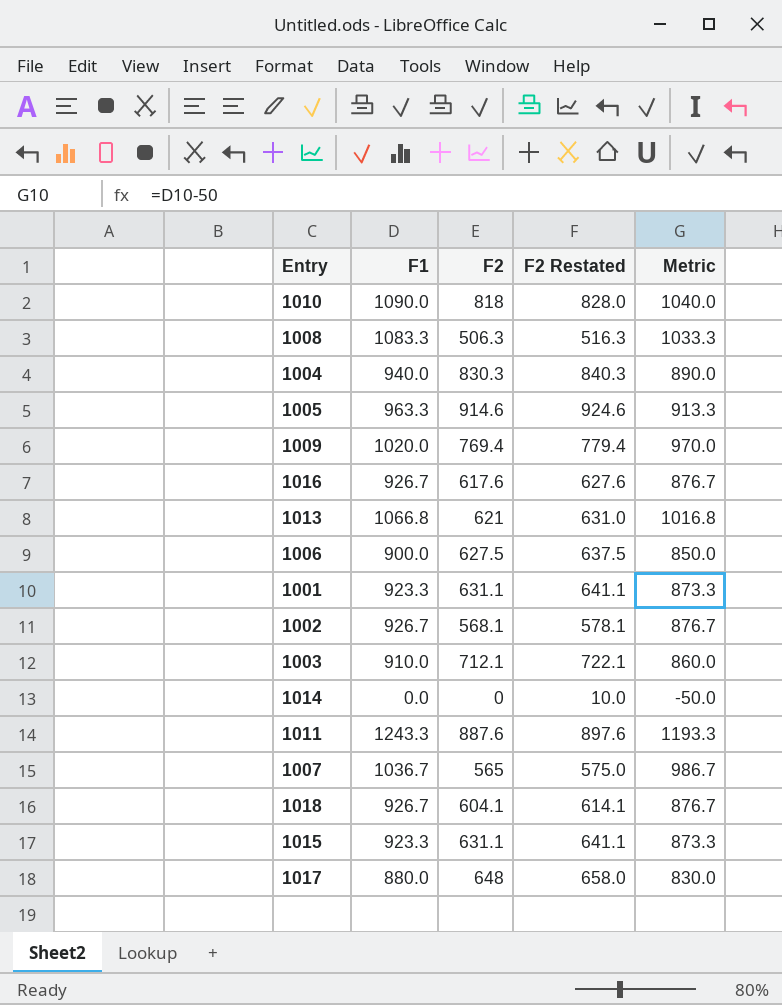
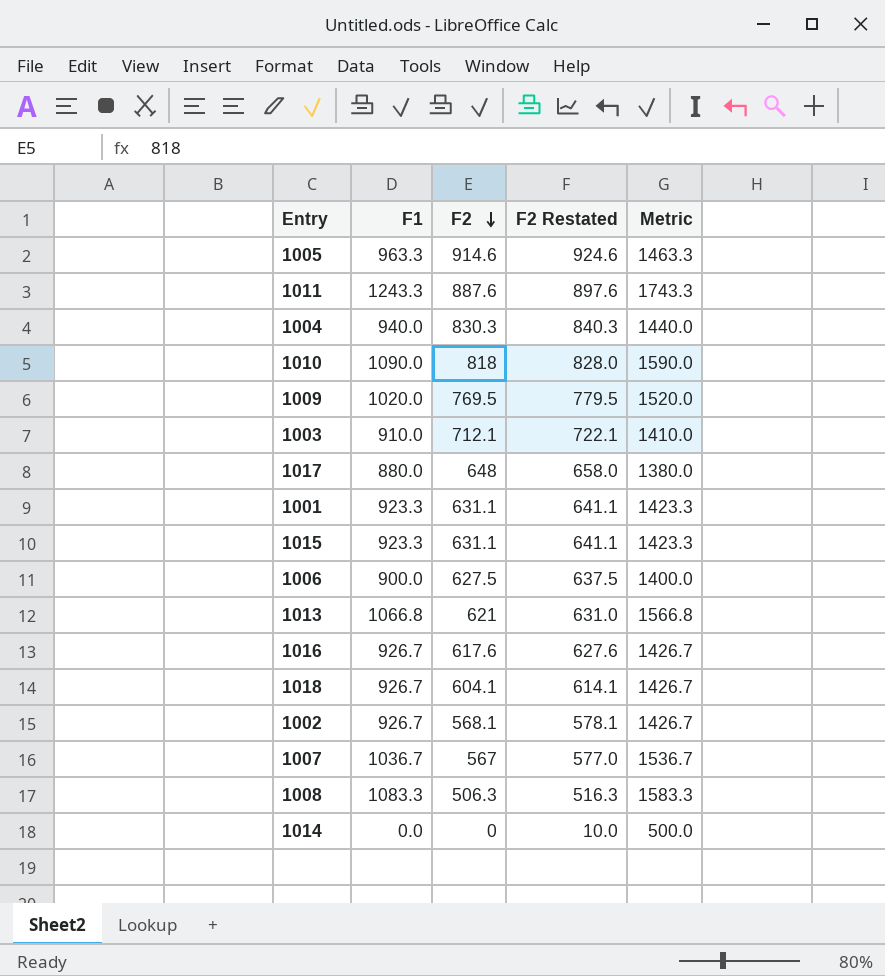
row order: none -> F2 descending
column Metric | formula: [F1] - 50 -> [F1] + 500
1009 | F2: 769.4 -> 769.5
1009 | F2 Restated: 779.4 -> 779.5
1007 | F2: 565 -> 567
1007 | F2 Restated: 575.0 -> 577.0

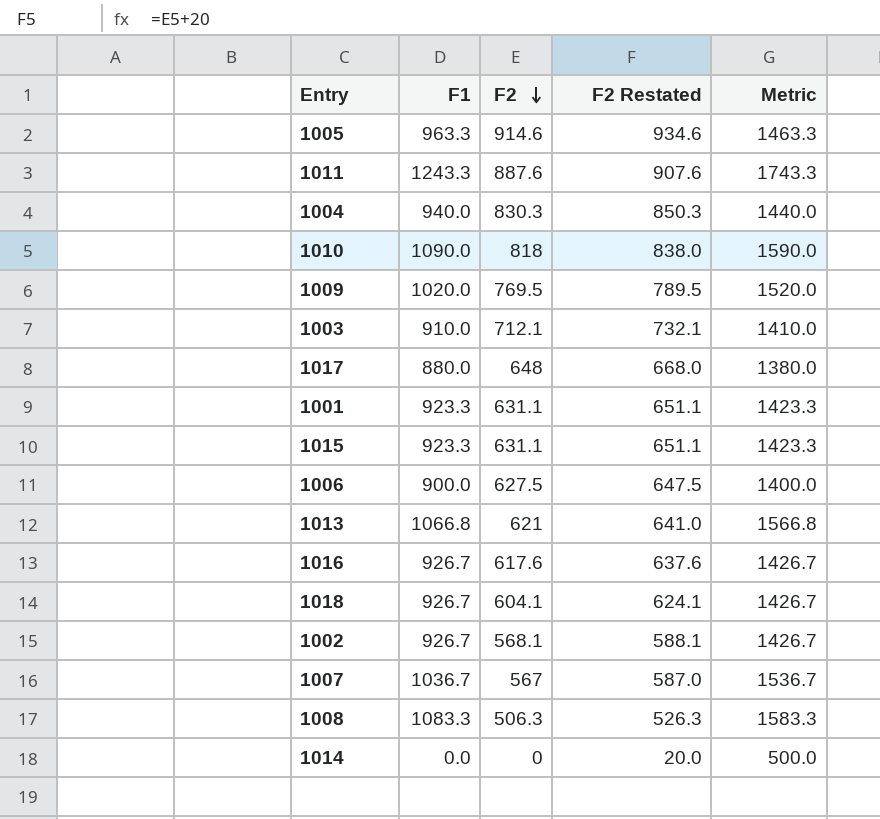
column F2 Restated | formula: [F2] + 10 -> [F2] + 20

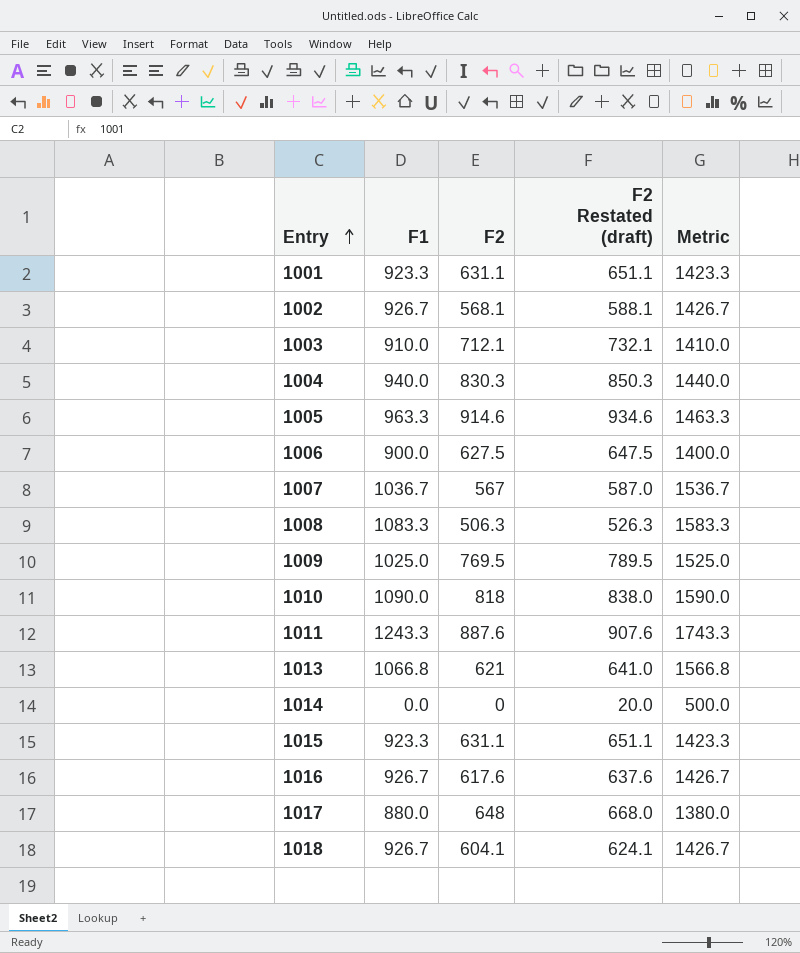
row order: F2 descending -> Entry ascending
column name: F2 Restated -> F2 Restated (draft)
1009 | F1: 1020.0 -> 1025.0
1009 | Metric: 1520.0 -> 1525.0

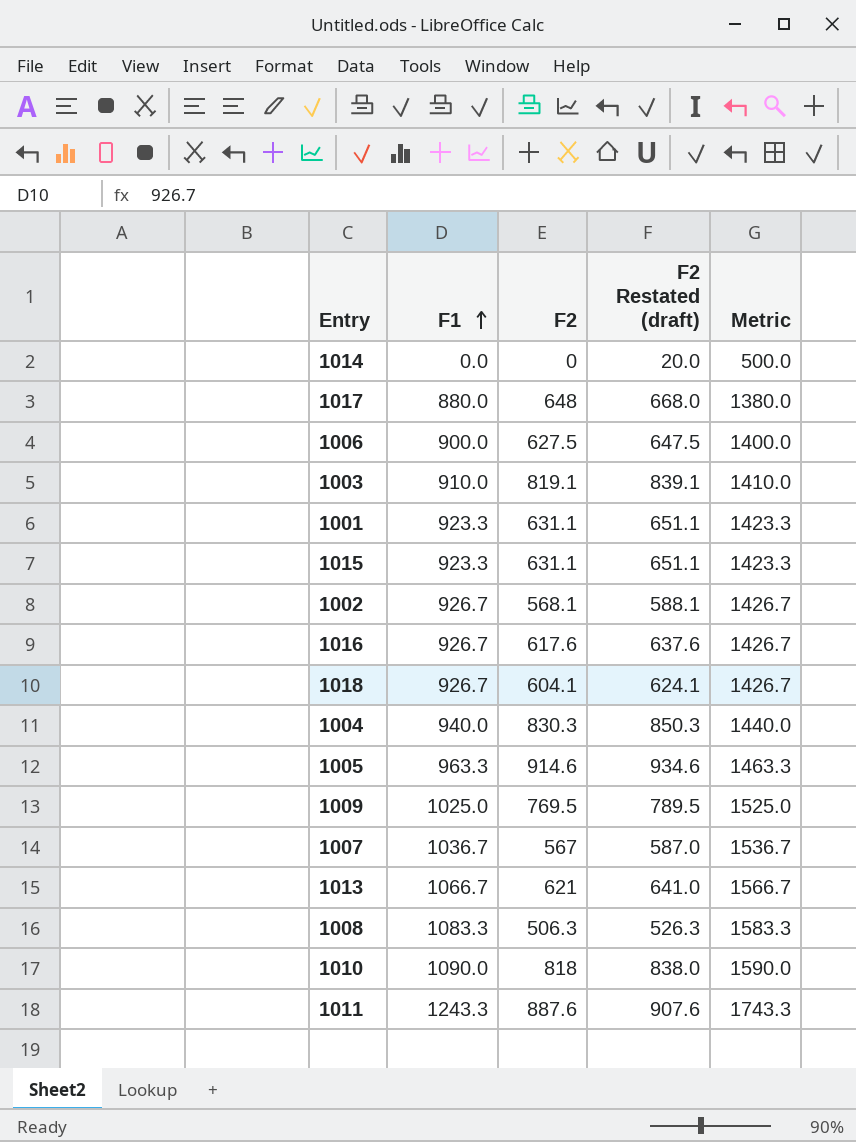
row order: Entry ascending -> F1 ascending
1003 | F2: 712.1 -> 819.1
1003 | F2 Restated (draft): 732.1 -> 839.1
1013 | F1: 1066.8 -> 1066.7
1013 | Metric: 1566.8 -> 1566.7

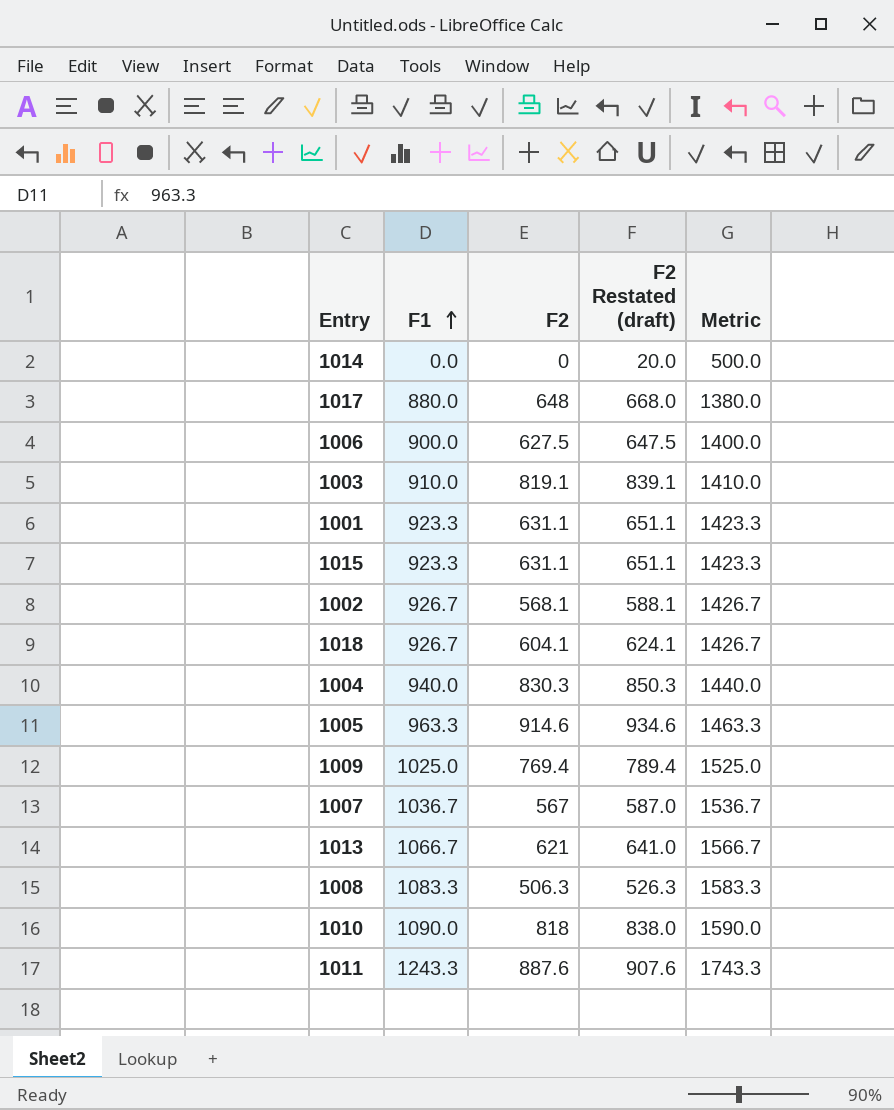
row 1016: 926.7 | 617.6 | 637.6 | 1426.7 -> none
1009 | F2: 769.5 -> 769.4
1009 | F2 Restated (draft): 789.5 -> 789.4

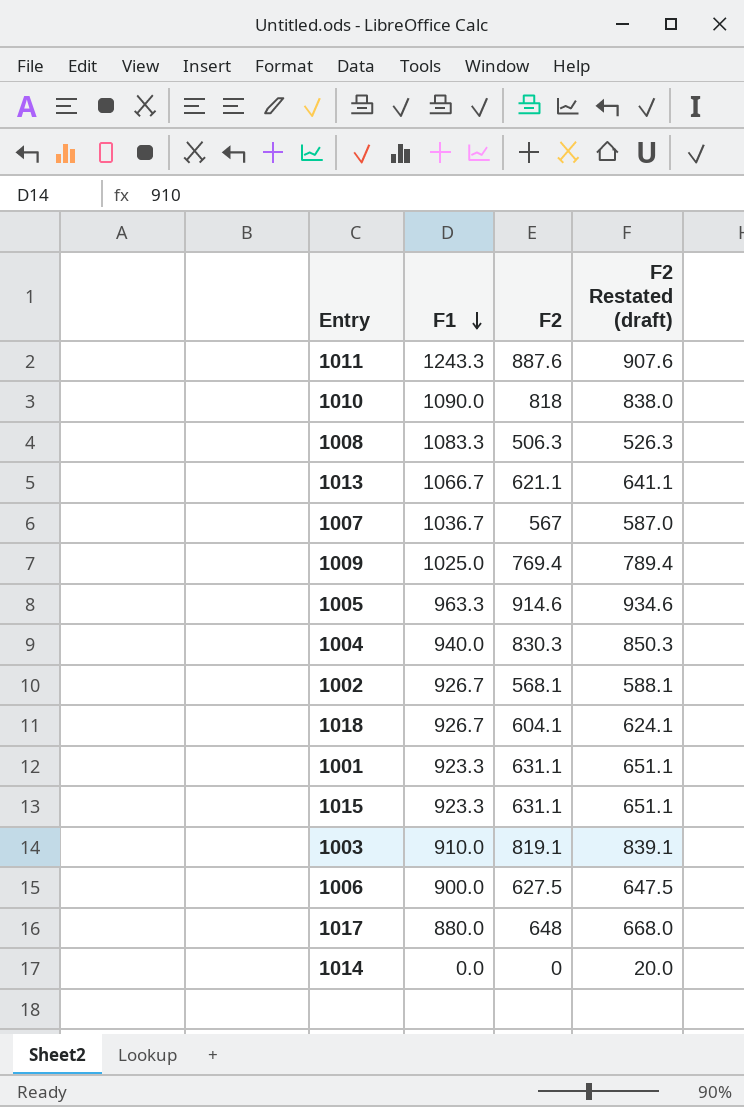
row order: F1 ascending -> F1 descending
column Metric | formula: [F1] + 500 -> none
1013 | F2: 621 -> 621.1
1013 | F2 Restated (draft): 641.0 -> 641.1

